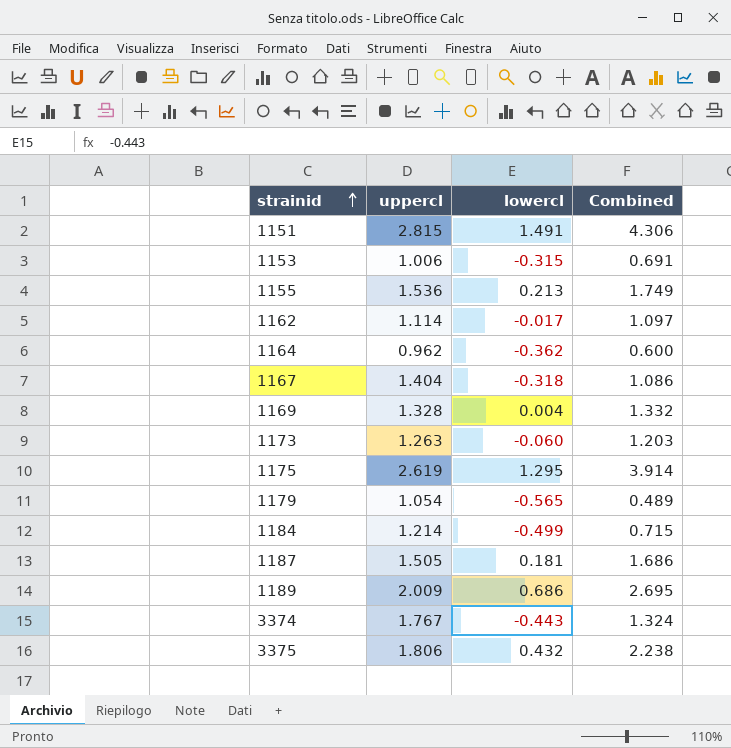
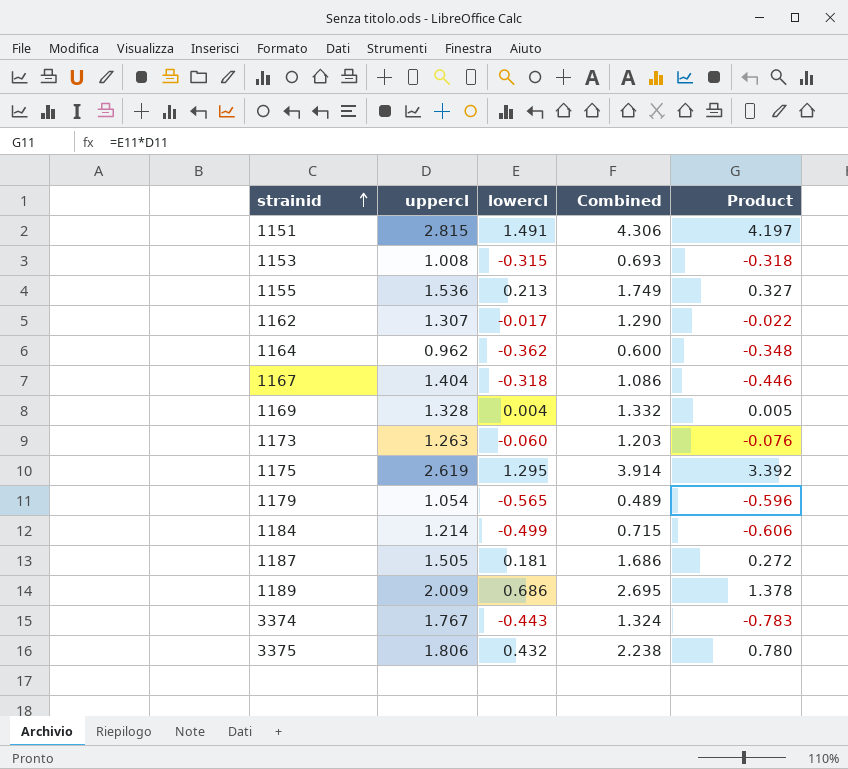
column Product | formula: none -> [uppercl] * [lowercl]
1153 | uppercl: 1.006 -> 1.008
1153 | Combined: 0.691 -> 0.693
1162 | uppercl: 1.114 -> 1.307
1162 | Combined: 1.097 -> 1.290

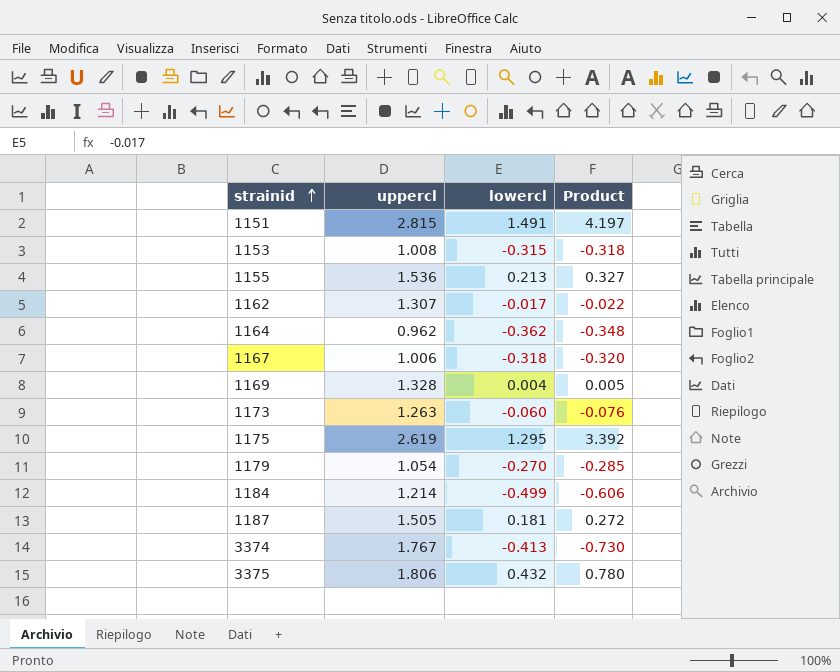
column Combined | formula: [uppercl] + [lowercl] -> none
row 1189: 2.009 | 0.686 | 2.695 | 1.378 -> none
1167 | uppercl: 1.404 -> 1.006
1167 | Product: -0.446 -> -0.320
1179 | lowercl: -0.565 -> -0.270
1179 | Product: -0.596 -> -0.285
3374 | lowercl: -0.443 -> -0.413
3374 | Product: -0.783 -> -0.730

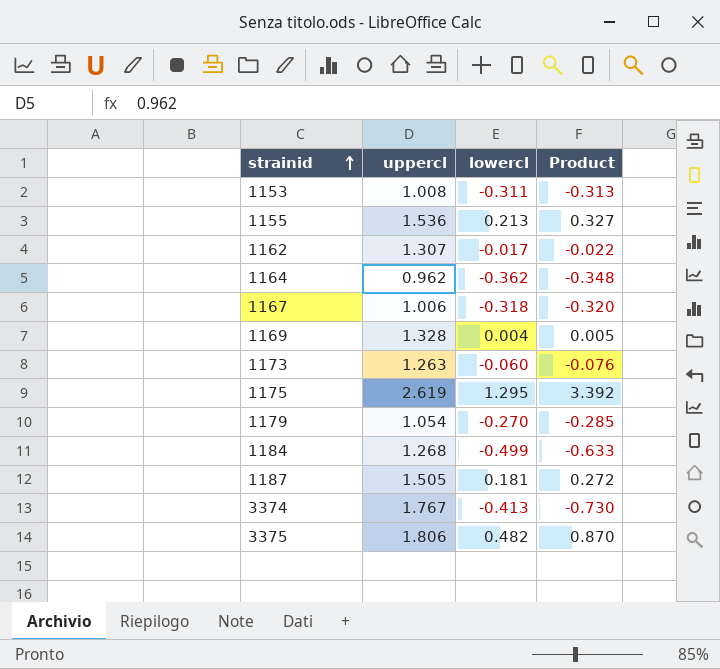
row 1151: 2.815 | 1.491 | 4.197 -> none
1153 | lowercl: -0.315 -> -0.311
1153 | Product: -0.318 -> -0.313
1184 | uppercl: 1.214 -> 1.268
1184 | Product: -0.606 -> -0.633
3375 | lowercl: 0.432 -> 0.482
3375 | Product: 0.780 -> 0.870

